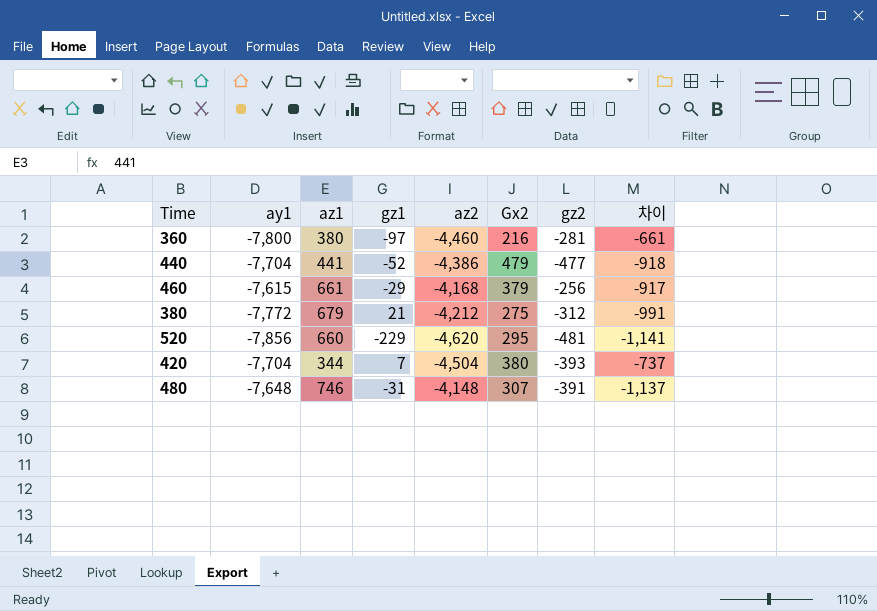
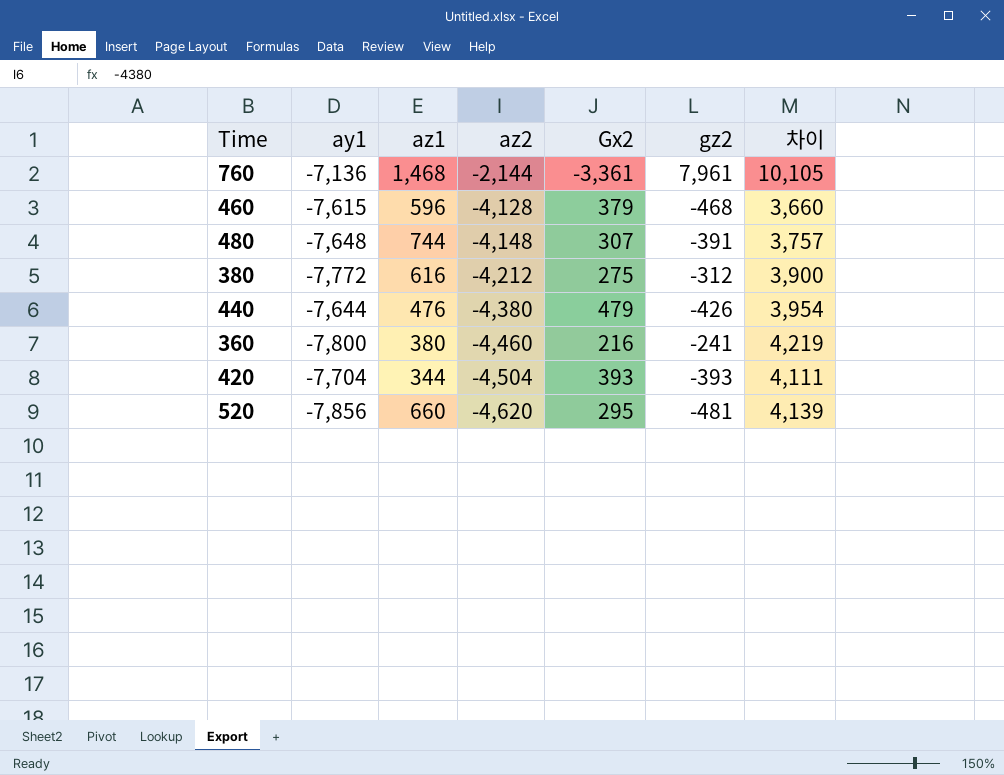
row order: none -> az2 descending
column gz1 | position: 4 -> none
column 차이 | formula: [gz2] - [az1] -> [gz2] - [az2]
row 760: none -> -7,136 | 1,468 | -2,144 | -3,361 | 7,961 | 10,105
460 | az1: 661 -> 596
460 | az2: -4,168 -> -4,128
460 | gz2: -256 -> -468
480 | az1: 746 -> 744
380 | az1: 679 -> 616
440 | ay1: -7,704 -> -7,644
440 | az1: 441 -> 476
440 | az2: -4,386 -> -4,380
440 | gz2: -477 -> -426
360 | gz2: -281 -> -241
420 | Gx2: 380 -> 393

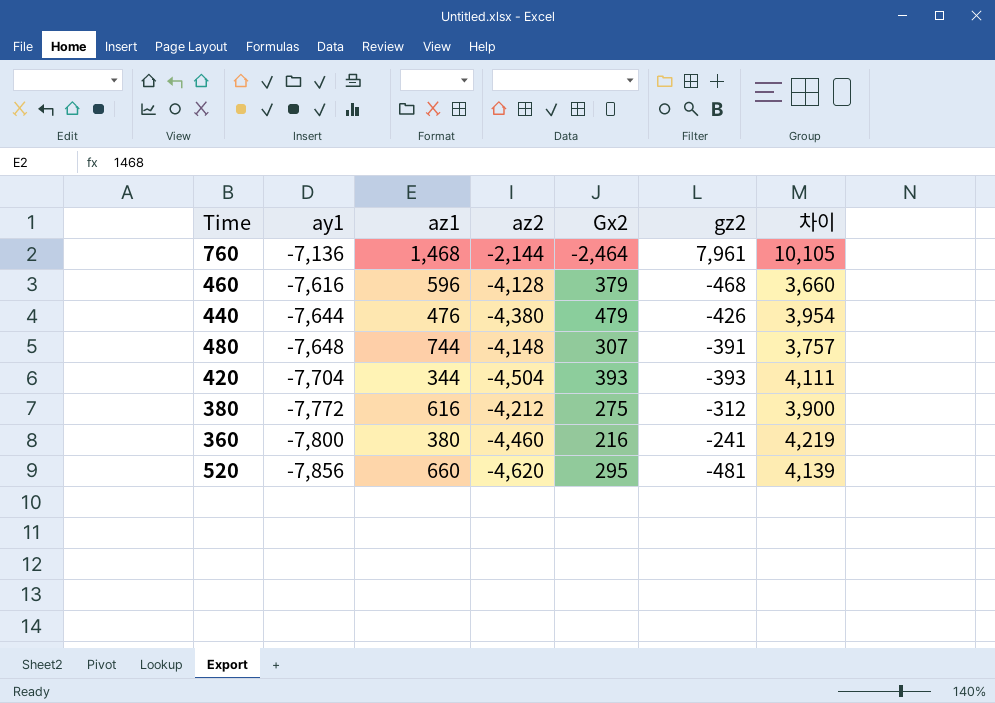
row order: az2 descending -> ay1 descending
760 | Gx2: -3,361 -> -2,464
460 | ay1: -7,615 -> -7,616

